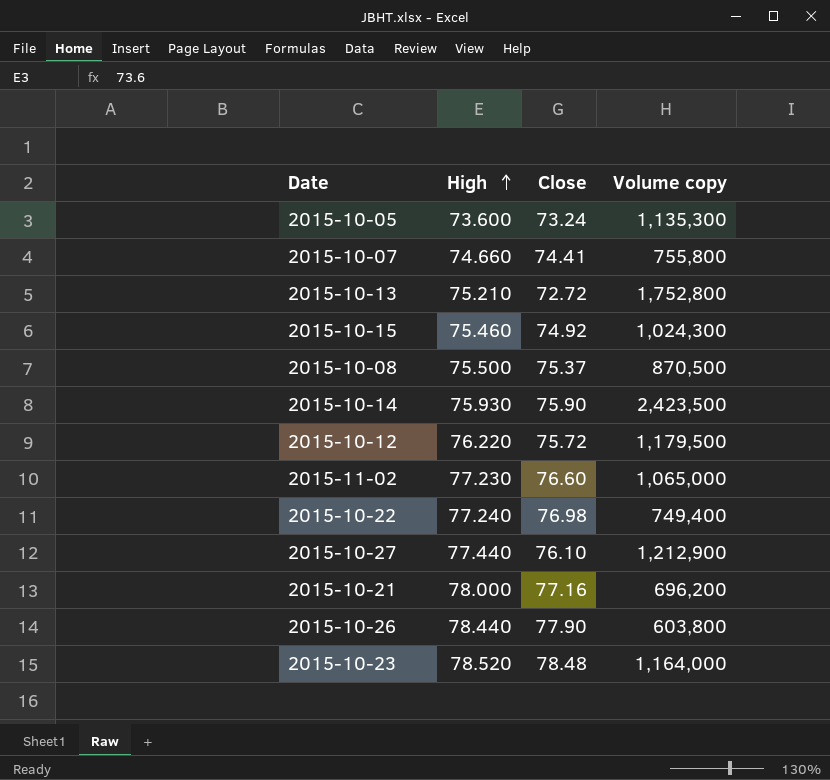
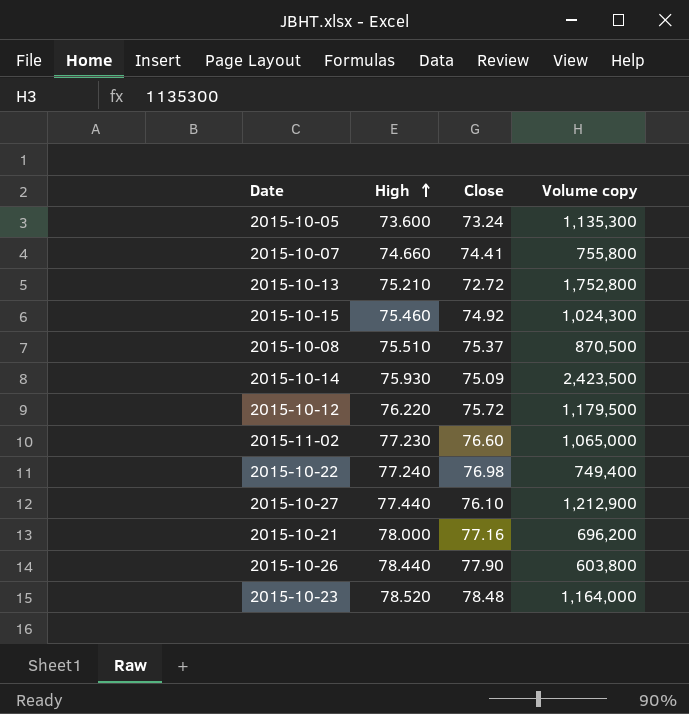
2015-10-08 | High: 75.500 -> 75.510
2015-10-14 | Close: 75.90 -> 75.09

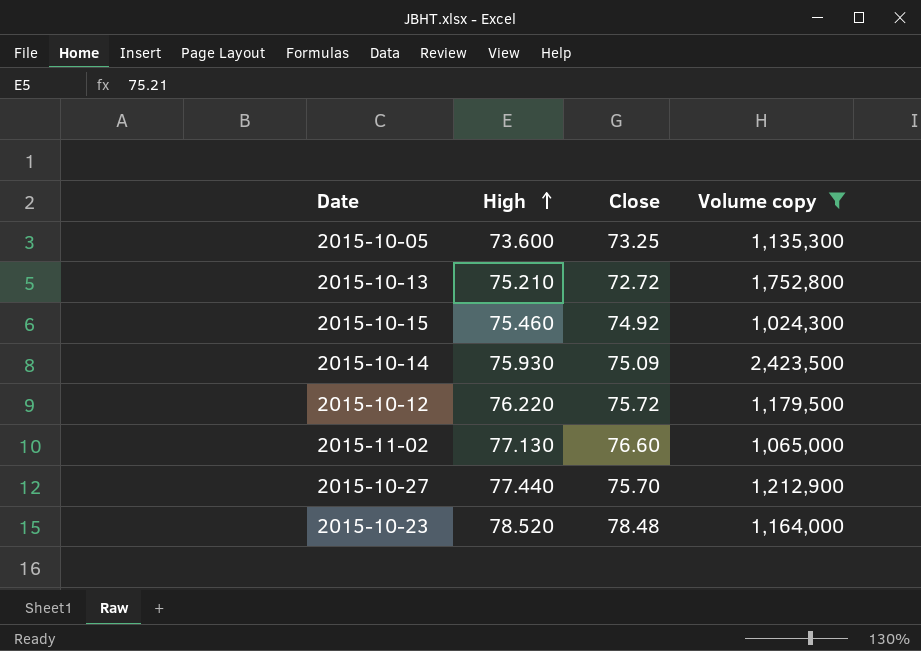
filter: none -> Volume copy >= 1,024,300
2015-10-05 | Close: 73.24 -> 73.25
2015-11-02 | High: 77.230 -> 77.130
2015-10-27 | Close: 76.10 -> 75.70

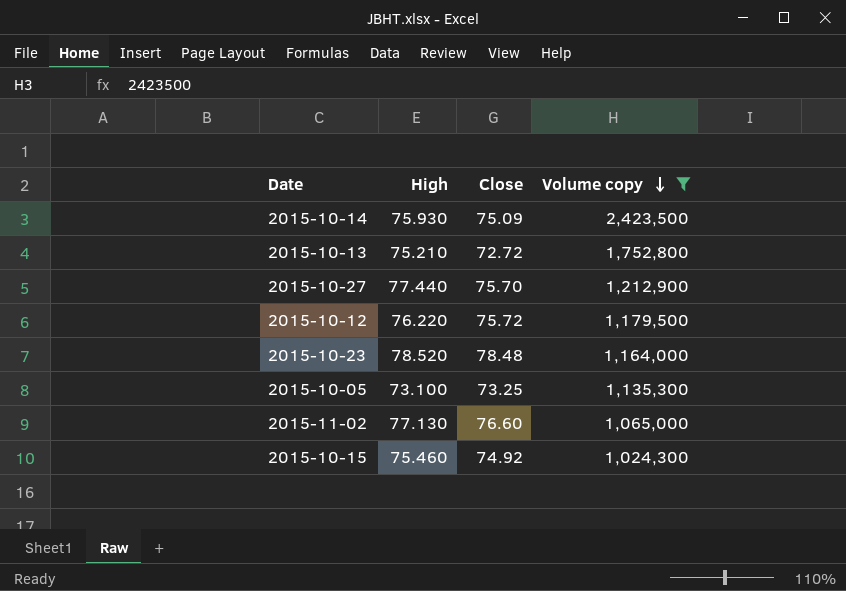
row order: High ascending -> Volume copy descending
2015-10-05 | High: 73.600 -> 73.100

